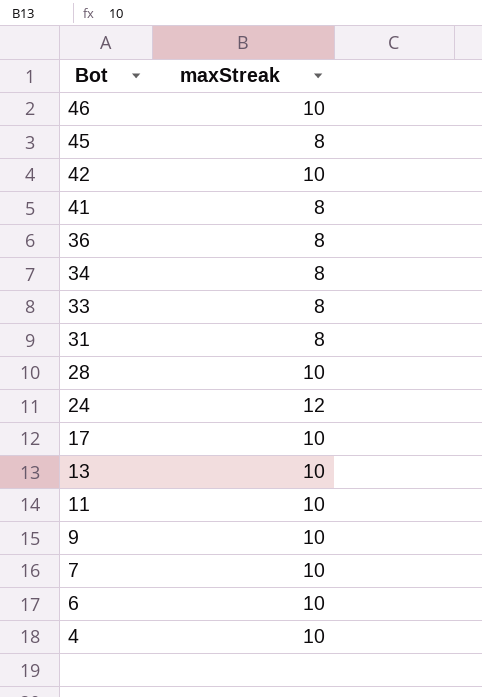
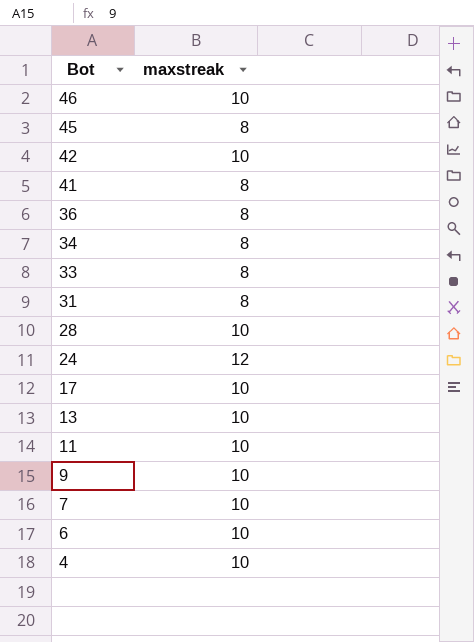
column name: maxStreak -> maxstreak

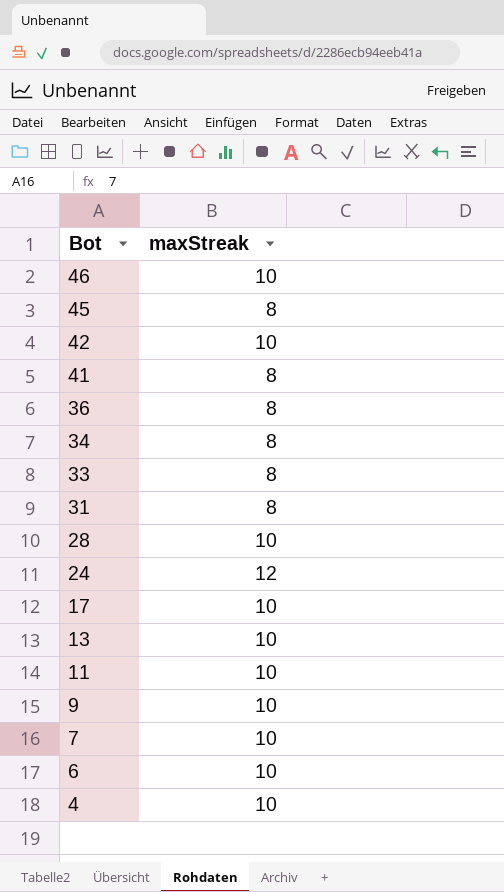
column name: maxstreak -> maxStreak

